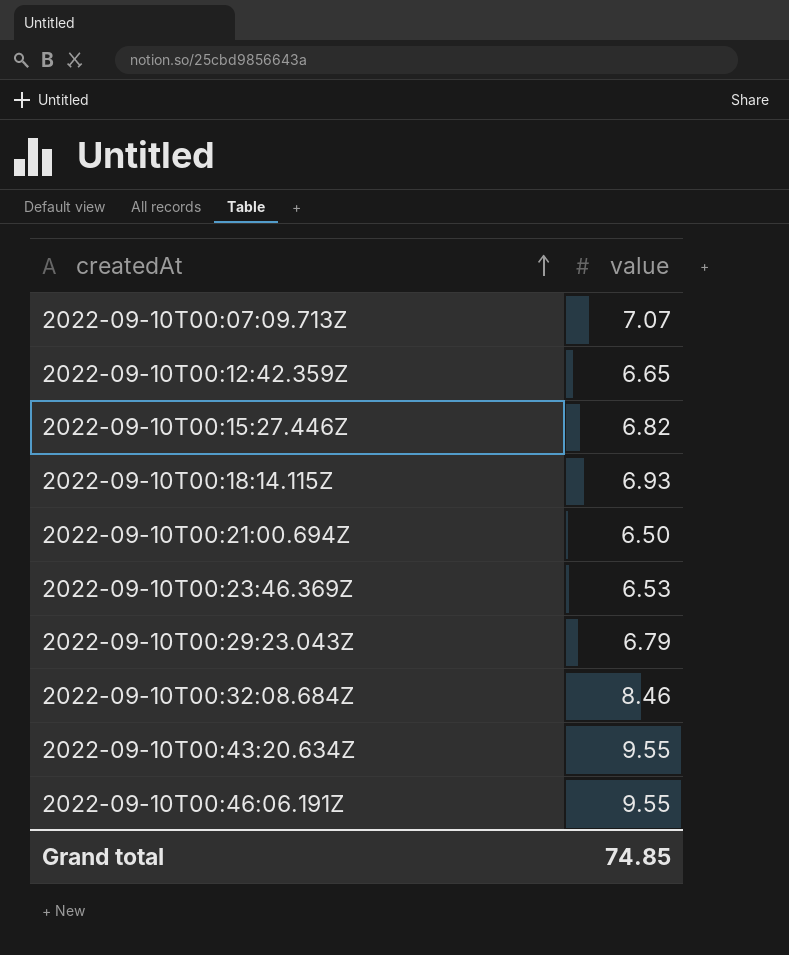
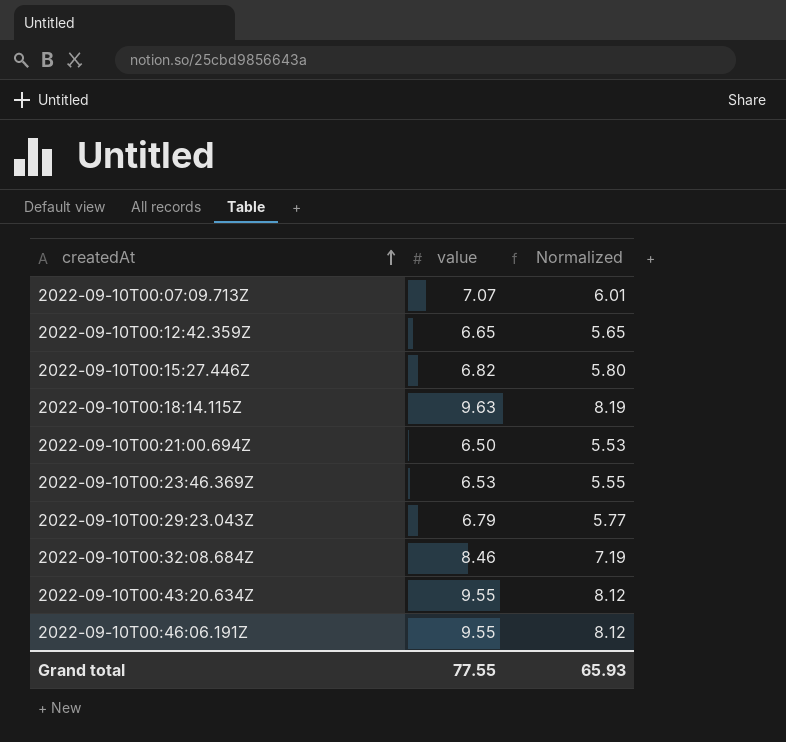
column Normalized | formula: none -> [value] * 0.85
2022-09-10T00:18:14.115Z | value: 6.93 -> 9.63
Grand total | value: 74.85 -> 77.55

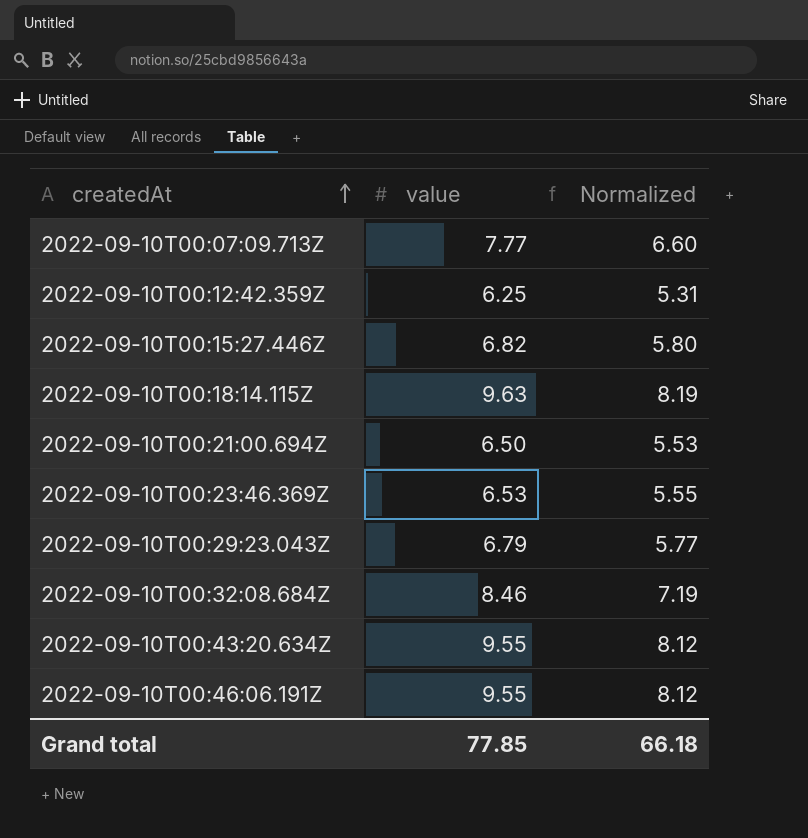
2022-09-10T00:07:09.713Z | value: 7.07 -> 7.77
2022-09-10T00:07:09.713Z | Normalized: 6.01 -> 6.60
2022-09-10T00:12:42.359Z | value: 6.65 -> 6.25
2022-09-10T00:12:42.359Z | Normalized: 5.65 -> 5.31
Grand total | value: 77.55 -> 77.85
Grand total | Normalized: 65.93 -> 66.18

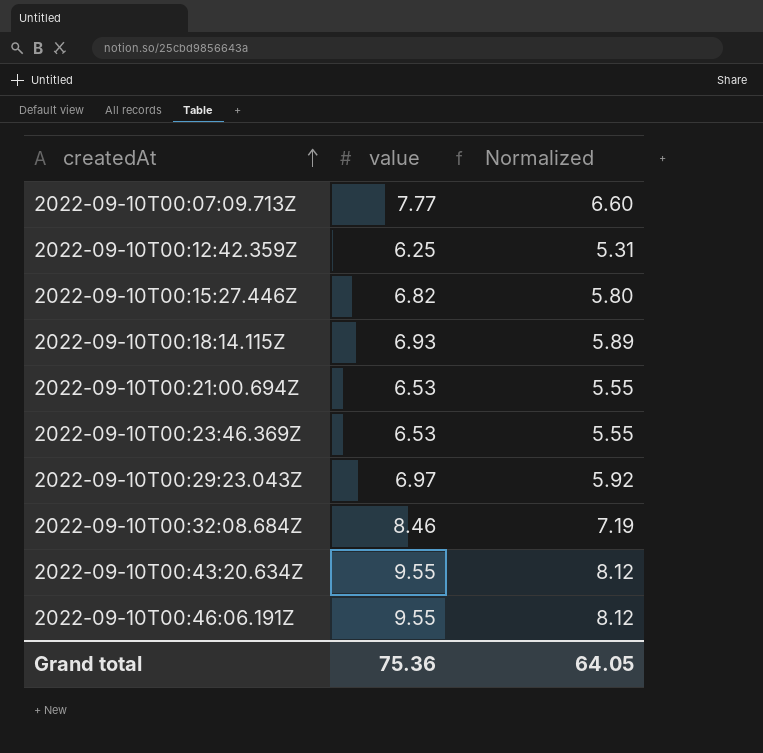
2022-09-10T00:18:14.115Z | value: 9.63 -> 6.93
2022-09-10T00:18:14.115Z | Normalized: 8.19 -> 5.89
2022-09-10T00:21:00.694Z | value: 6.50 -> 6.53
2022-09-10T00:21:00.694Z | Normalized: 5.53 -> 5.55
2022-09-10T00:29:23.043Z | value: 6.79 -> 6.97
2022-09-10T00:29:23.043Z | Normalized: 5.77 -> 5.92
Grand total | value: 77.85 -> 75.36
Grand total | Normalized: 66.18 -> 64.05

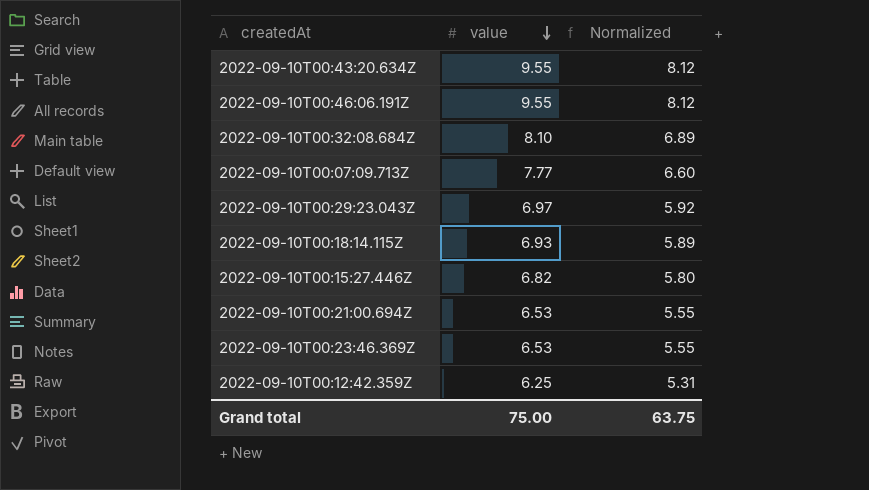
row order: createdAt ascending -> value descending
2022-09-10T00:32:08.684Z | value: 8.46 -> 8.10
2022-09-10T00:32:08.684Z | Normalized: 7.19 -> 6.89
Grand total | value: 75.36 -> 75.00
Grand total | Normalized: 64.05 -> 63.75

